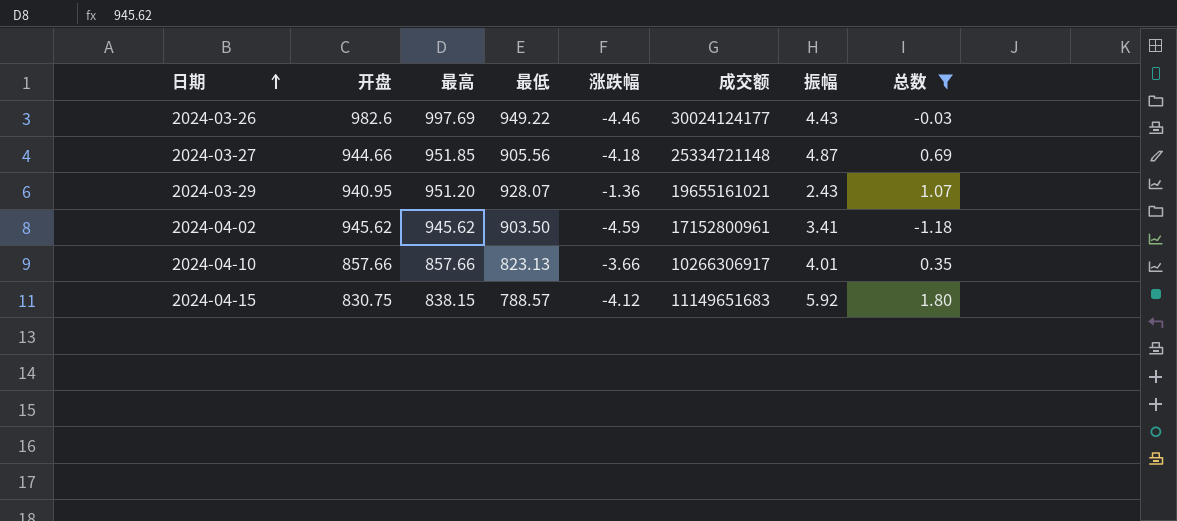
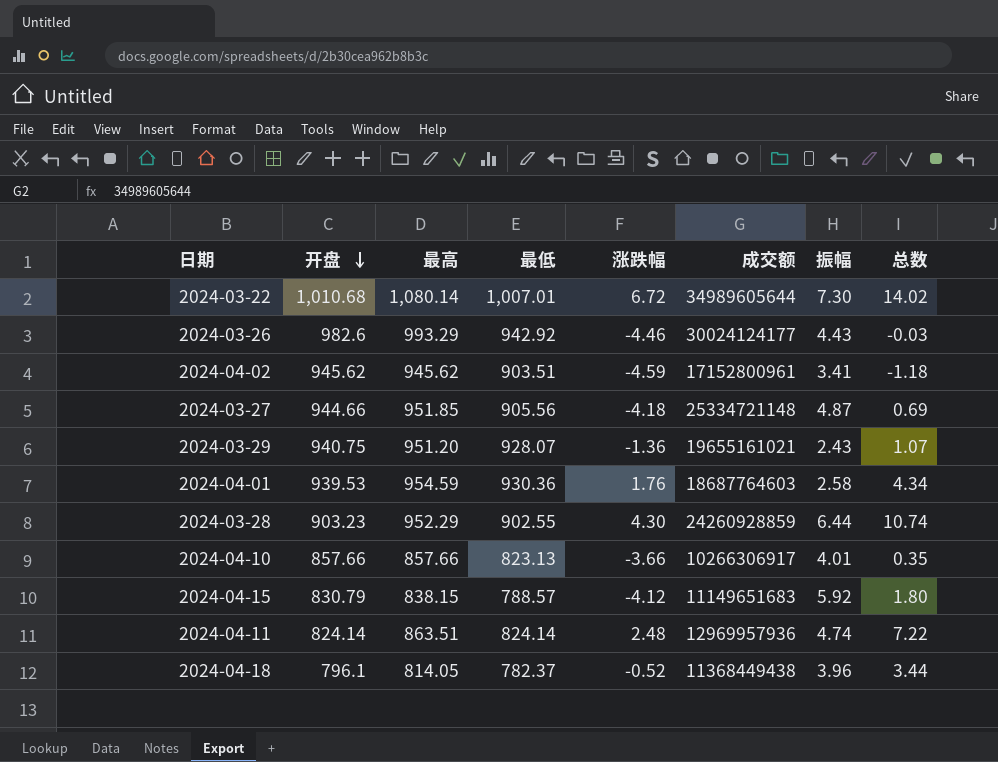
filter: 总数 <= 1.80 -> none
row order: 日期 ascending -> 开盘 descending
2024-03-26 | 最高: 997.69 -> 993.29
2024-03-26 | 最低: 949.22 -> 942.92
2024-04-02 | 最低: 903.50 -> 903.51
2024-03-29 | 开盘: 940.95 -> 940.75
2024-04-15 | 开盘: 830.75 -> 830.79

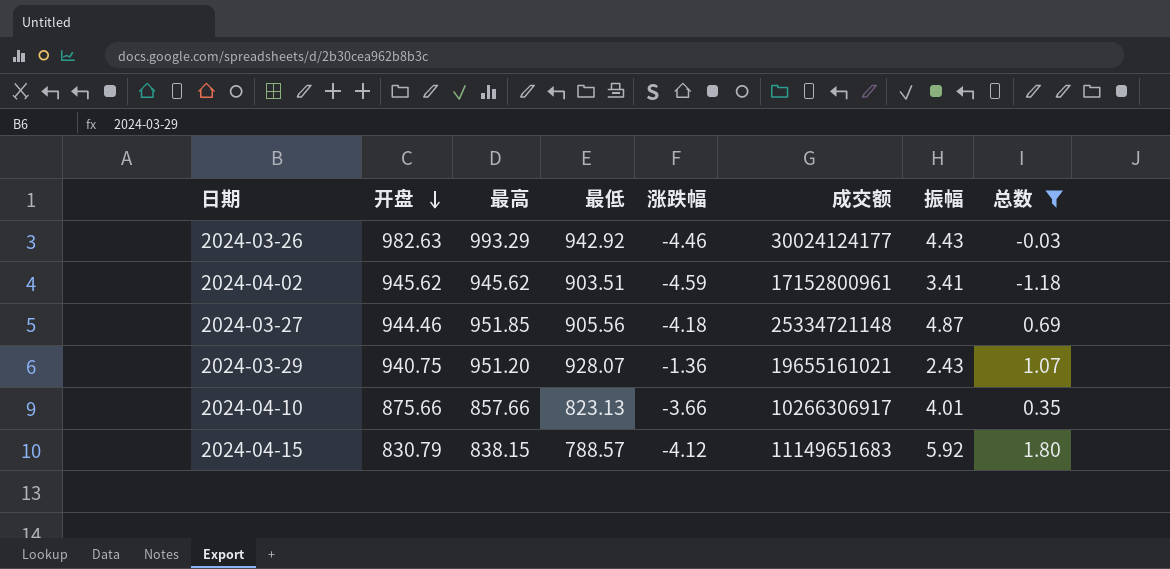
filter: none -> 总数 <= 1.80
2024-03-26 | 开盘: 982.6 -> 982.63
2024-03-27 | 开盘: 944.66 -> 944.46
2024-04-10 | 开盘: 857.66 -> 875.66

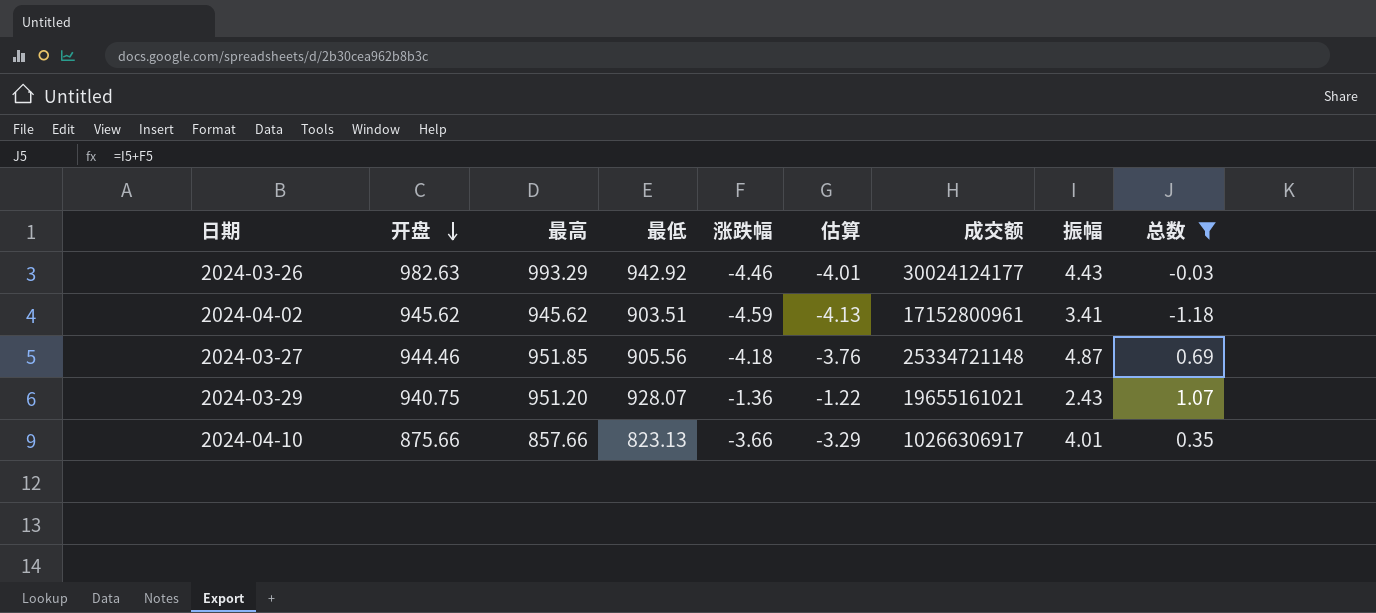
column 估算 | formula: none -> [涨跌幅] * 0.9
row 2024-04-15: 830.79 | 838.15 | 788.57 | -4.12 | 11149651683 | 5.92 | 1.80 -> none

